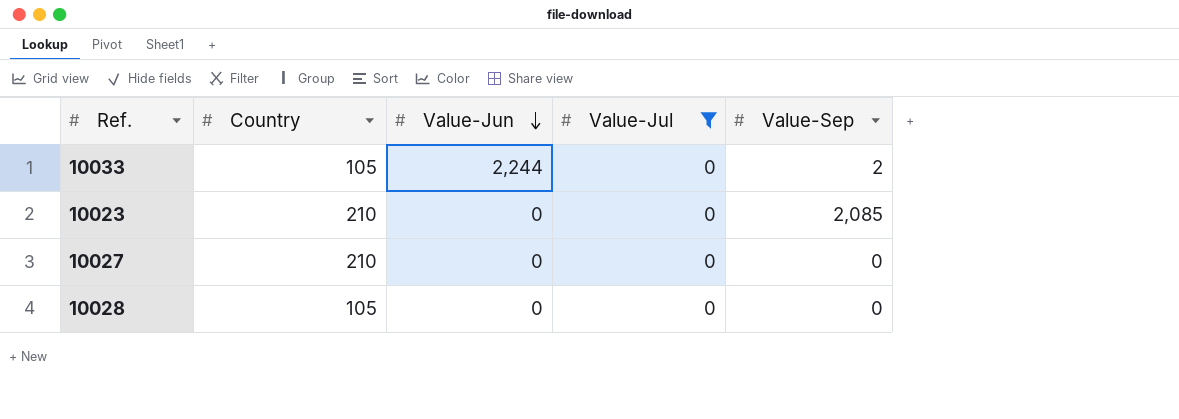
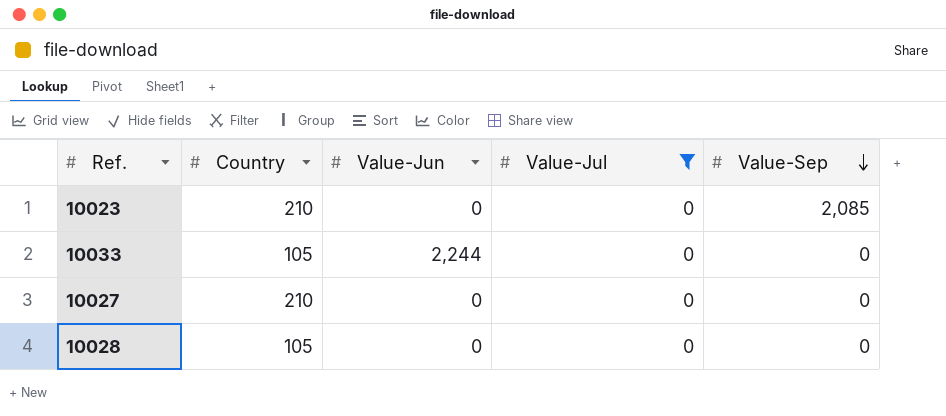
row order: Value-Jun descending -> Value-Sep descending
10033 | Value-Sep: 2 -> 0

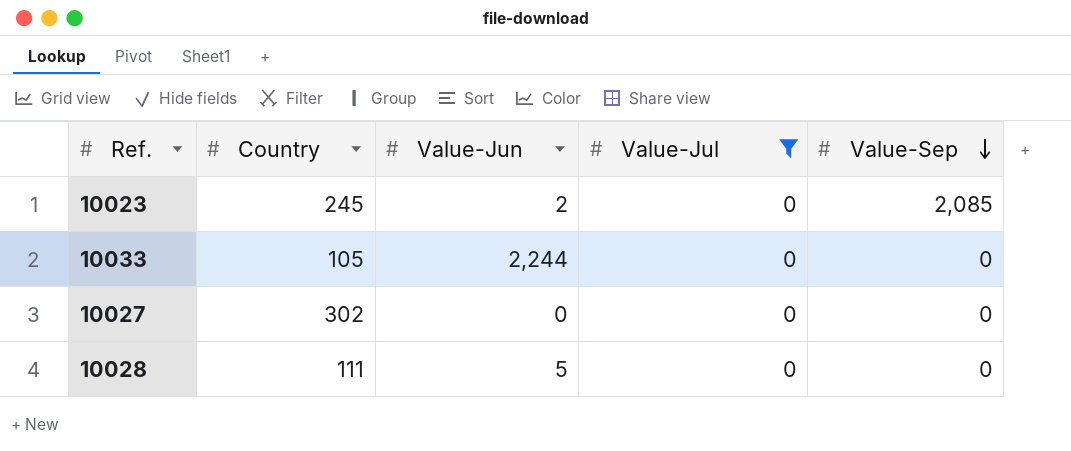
10023 | Country: 210 -> 245
10023 | Value-Jun: 0 -> 2
10027 | Country: 210 -> 302
10028 | Country: 105 -> 111
10028 | Value-Jun: 0 -> 5

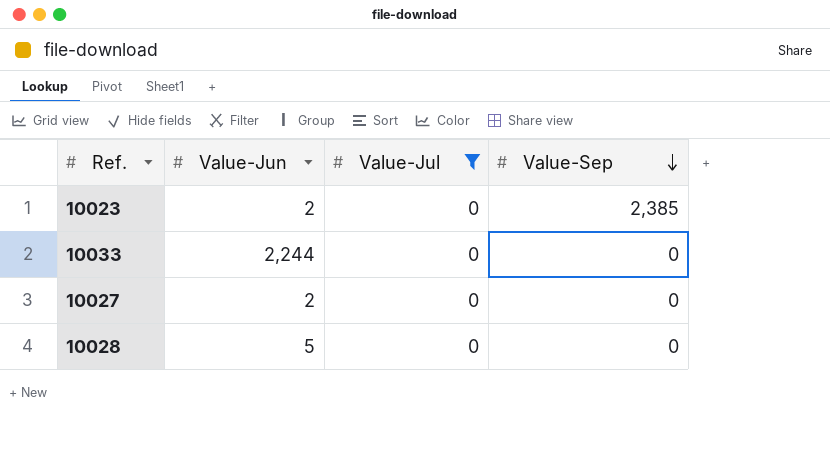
column Country | position: 2 -> none
10023 | Value-Sep: 2,085 -> 2,385
10027 | Value-Jun: 0 -> 2

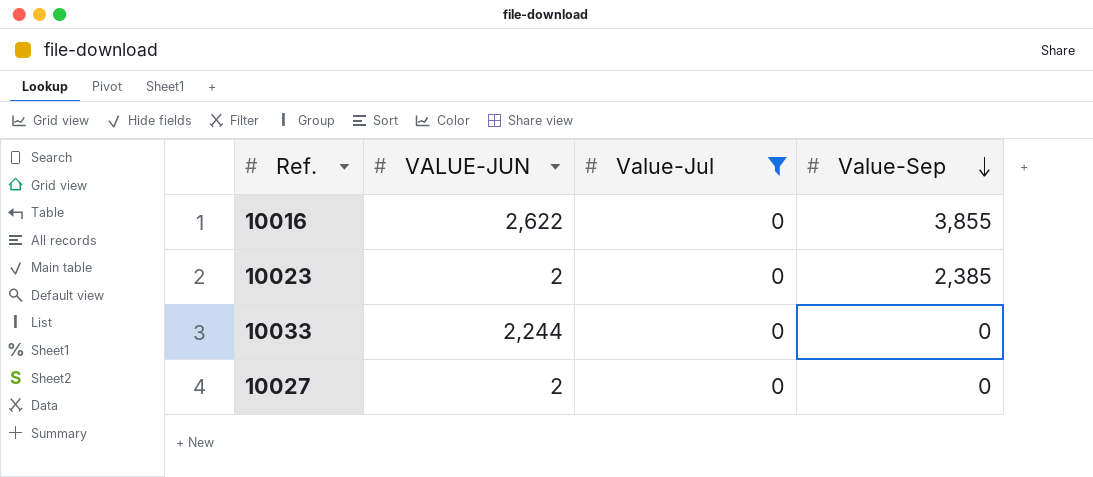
column name: Value-Jun -> VALUE-JUN
row 10028: 5 | 0 | 0 -> none
row 10016: none -> 2,622 | 0 | 3,855

